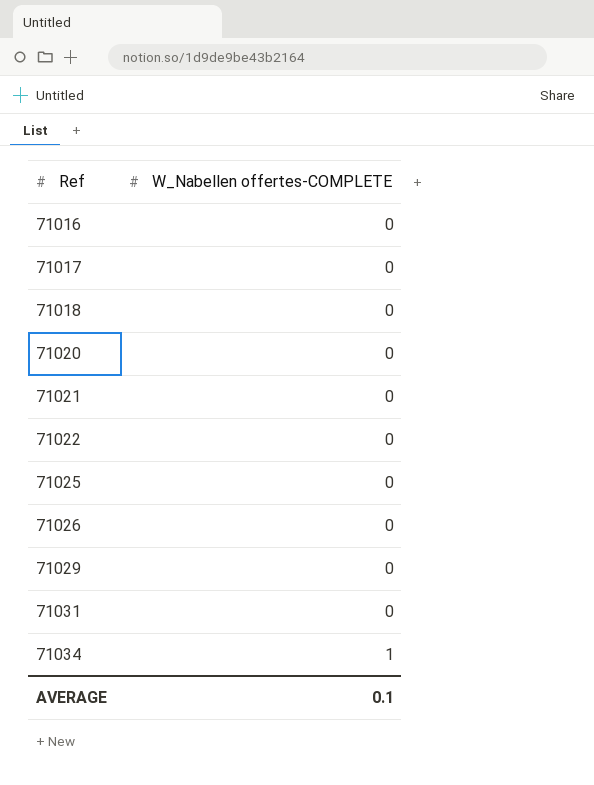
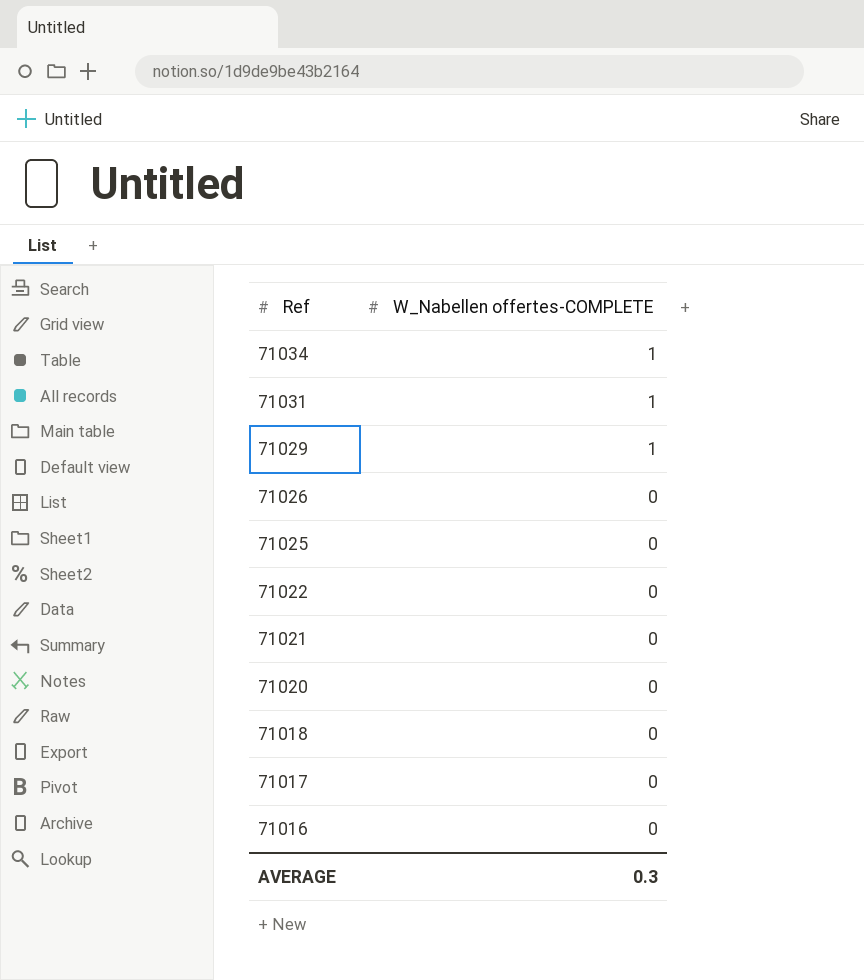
row order: Ref ascending -> Ref descending
71031 | W_Nabellen offertes-COMPLETE: 0 -> 1
71029 | W_Nabellen offertes-COMPLETE: 0 -> 1
AVERAGE | W_Nabellen offertes-COMPLETE: 0.1 -> 0.3

